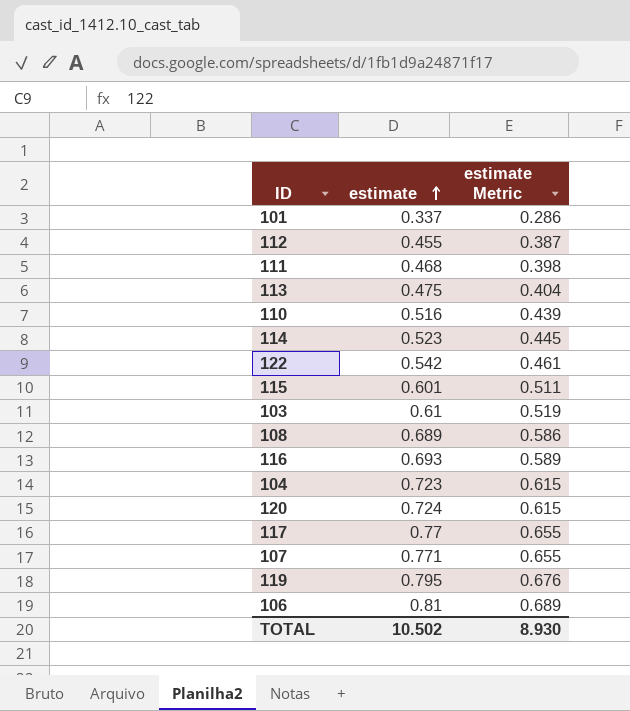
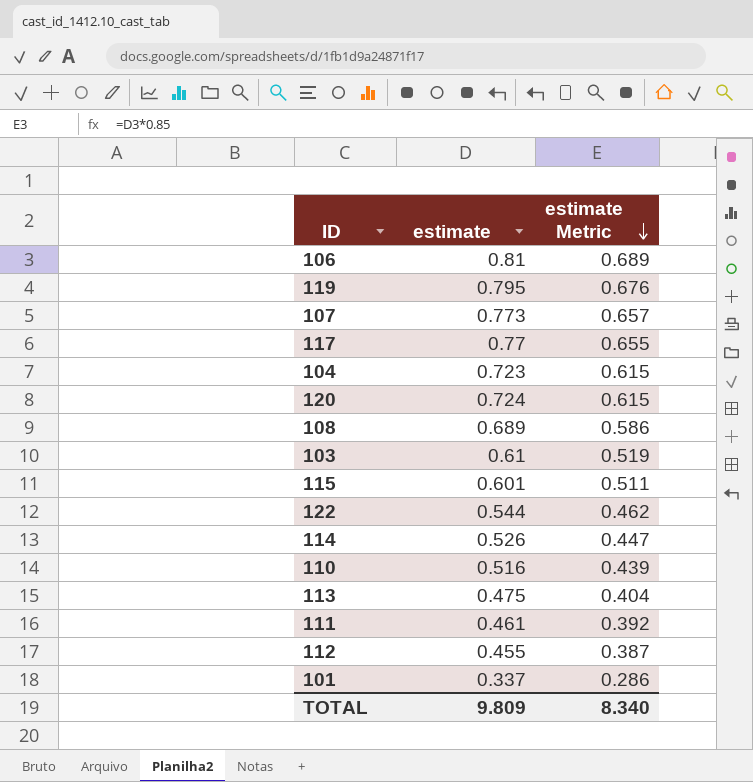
row order: estimate ascending -> estimate Metric descending
row 116: 0.693 | 0.589 -> none
107 | estimate: 0.771 -> 0.773
107 | estimate Metric: 0.655 -> 0.657
122 | estimate: 0.542 -> 0.544
122 | estimate Metric: 0.461 -> 0.462
114 | estimate: 0.523 -> 0.526
114 | estimate Metric: 0.445 -> 0.447
111 | estimate: 0.468 -> 0.461
111 | estimate Metric: 0.398 -> 0.392
TOTAL | estimate: 10.502 -> 9.809
TOTAL | estimate Metric: 8.930 -> 8.340

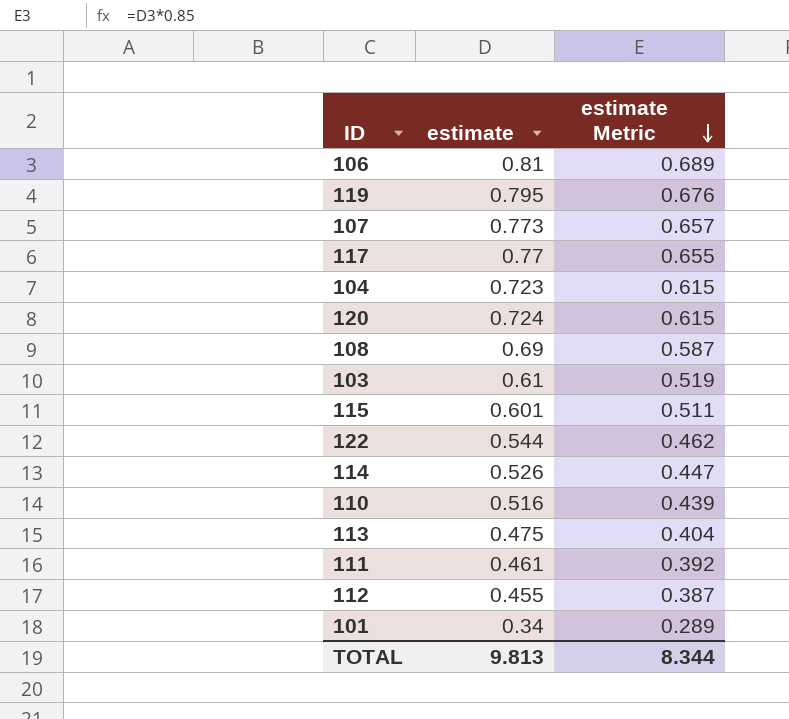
108 | estimate: 0.689 -> 0.69
108 | estimate Metric: 0.586 -> 0.587
101 | estimate: 0.337 -> 0.34
101 | estimate Metric: 0.286 -> 0.289
TOTAL | estimate: 9.809 -> 9.813
TOTAL | estimate Metric: 8.340 -> 8.344

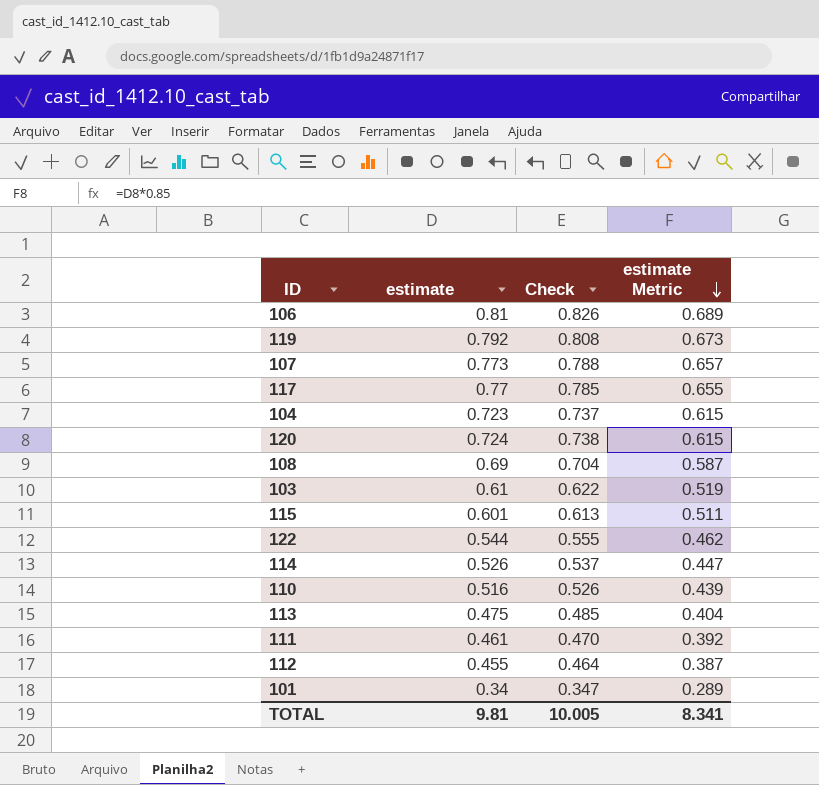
column Check | formula: none -> [estimate] * 1.02
119 | estimate: 0.795 -> 0.792
119 | estimate Metric: 0.676 -> 0.673
TOTAL | estimate: 9.813 -> 9.81
TOTAL | estimate Metric: 8.344 -> 8.341

